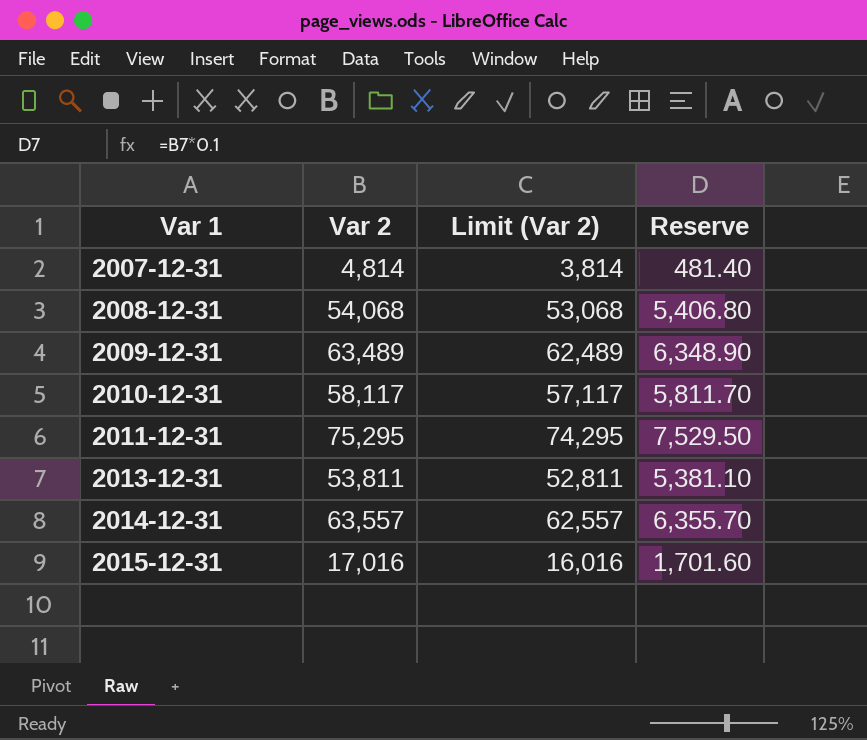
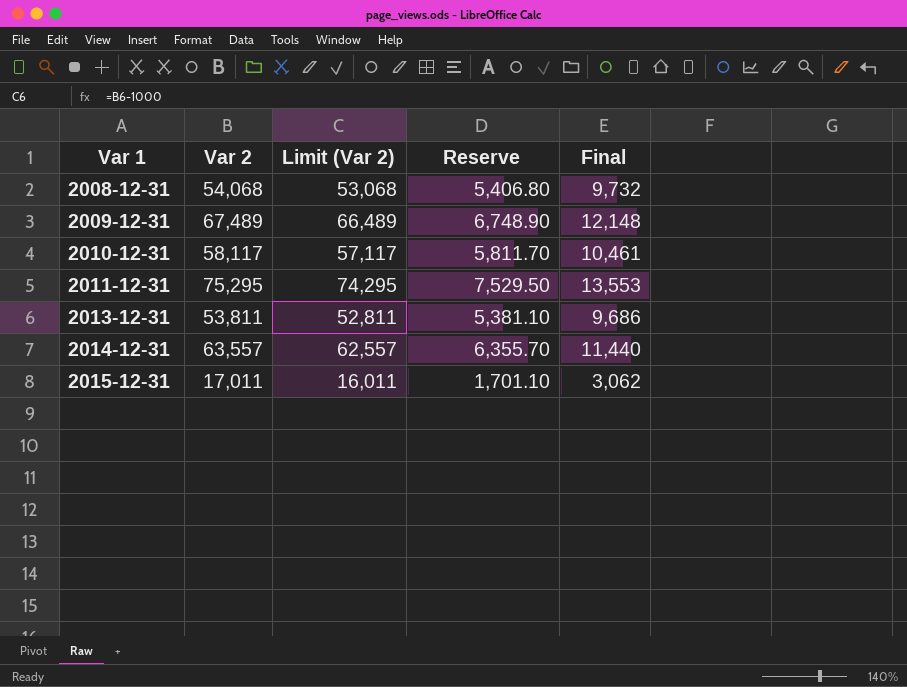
column Final | formula: none -> [Var 2] * 0.18
row 2007-12-31: 4,814 | 3,814 | 481.40 -> none
2009-12-31 | Var 2: 63,489 -> 67,489
2009-12-31 | Limit (Var 2): 62,489 -> 66,489
2009-12-31 | Reserve: 6,348.90 -> 6,748.90
2015-12-31 | Var 2: 17,016 -> 17,011
2015-12-31 | Limit (Var 2): 16,016 -> 16,011
2015-12-31 | Reserve: 1,701.60 -> 1,701.10

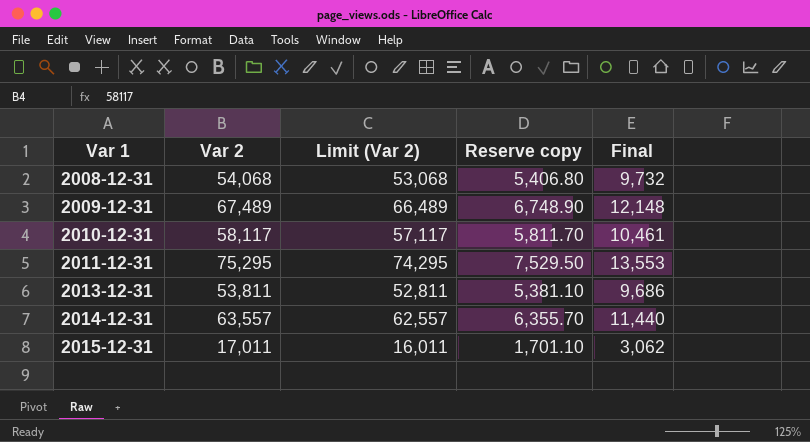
column name: Reserve -> Reserve copy

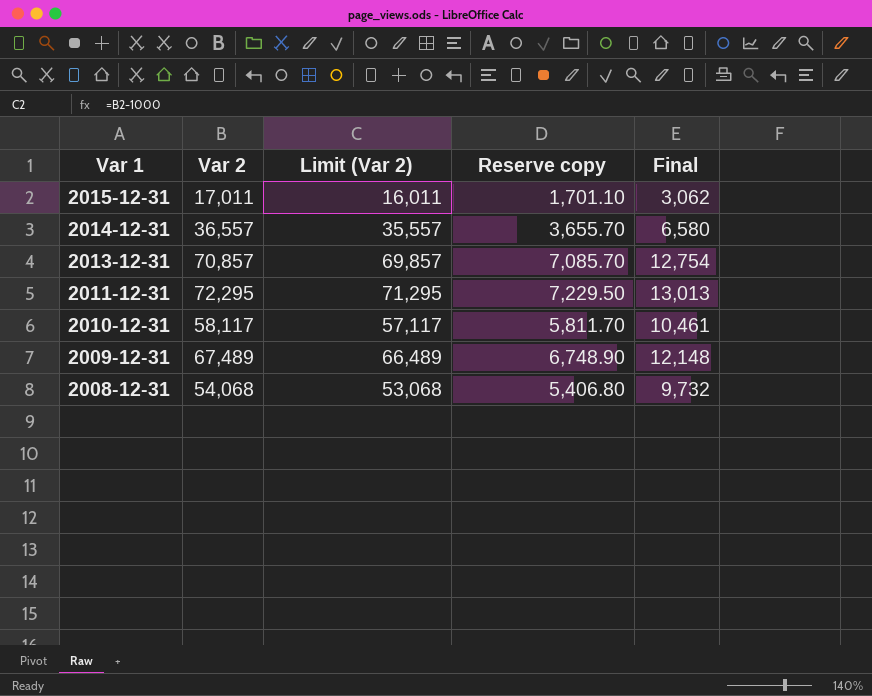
row order: Var 1 ascending -> Var 1 descending
2014-12-31 | Var 2: 63,557 -> 36,557
2014-12-31 | Limit (Var 2): 62,557 -> 35,557
2014-12-31 | Reserve copy: 6,355.70 -> 3,655.70
2014-12-31 | Final: 11,440 -> 6,580
2013-12-31 | Var 2: 53,811 -> 70,857
2013-12-31 | Limit (Var 2): 52,811 -> 69,857
2013-12-31 | Reserve copy: 5,381.10 -> 7,085.70
2013-12-31 | Final: 9,686 -> 12,754
2011-12-31 | Var 2: 75,295 -> 72,295
2011-12-31 | Limit (Var 2): 74,295 -> 71,295
2011-12-31 | Reserve copy: 7,529.50 -> 7,229.50
2011-12-31 | Final: 13,553 -> 13,013

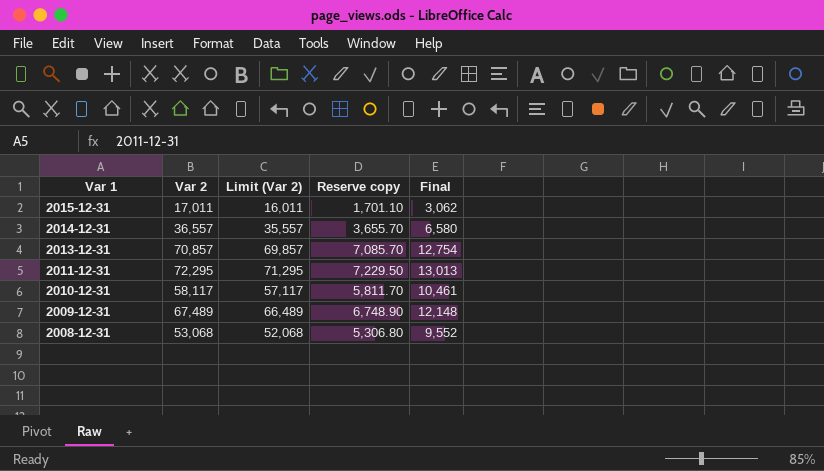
2008-12-31 | Var 2: 54,068 -> 53,068
2008-12-31 | Limit (Var 2): 53,068 -> 52,068
2008-12-31 | Reserve copy: 5,406.80 -> 5,306.80
2008-12-31 | Final: 9,732 -> 9,552

